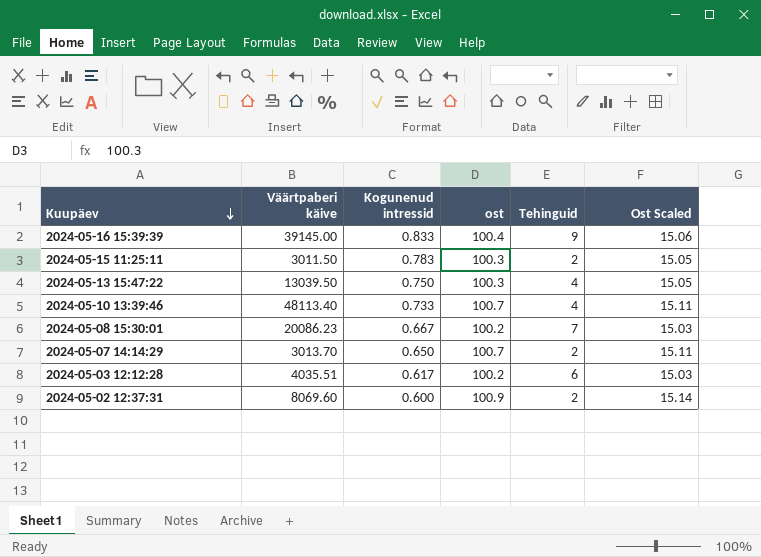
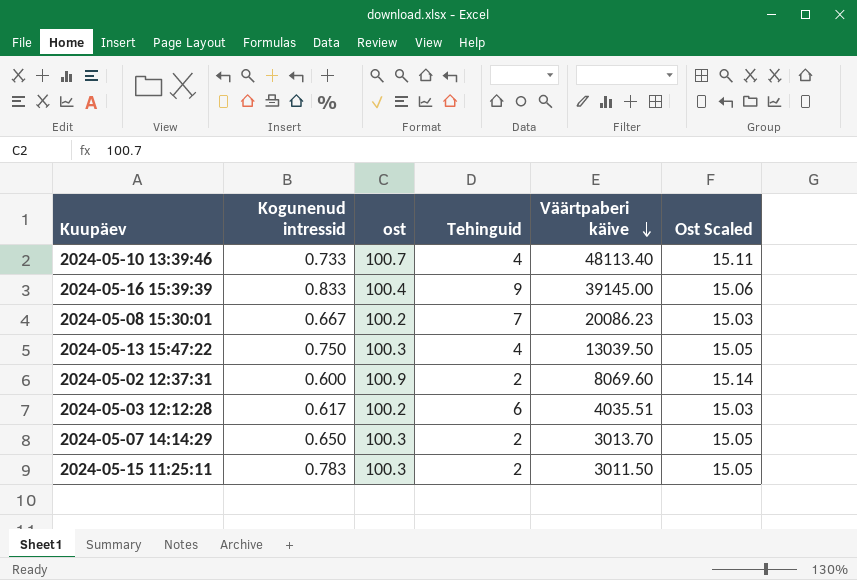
row order: Kuupäev descending -> Väärtpaberi käive descending
column Väärtpaberi käive | position: 2 -> 5
2024-05-07 14:14:29 | ost: 100.7 -> 100.3
2024-05-07 14:14:29 | Ost Scaled: 15.11 -> 15.05

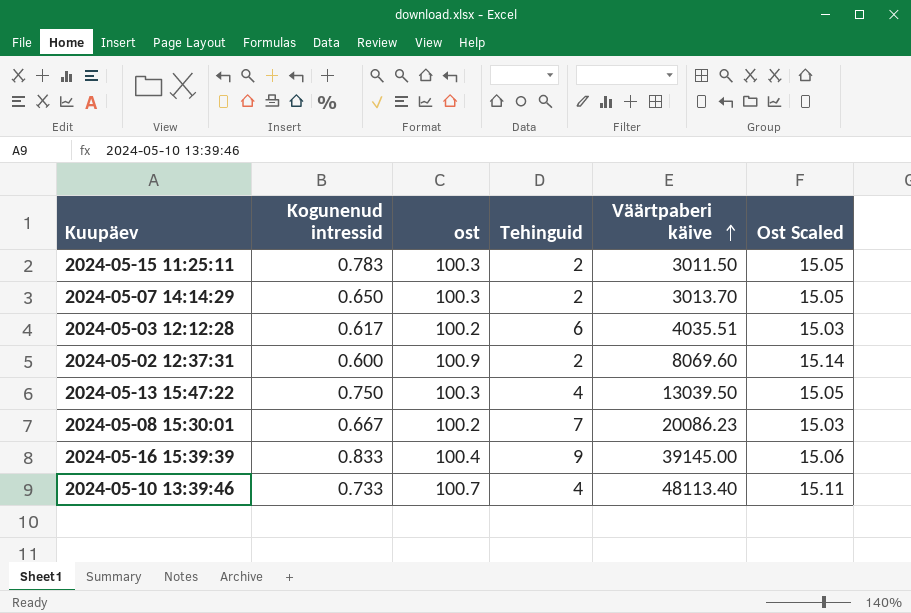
row order: Väärtpaberi käive descending -> Väärtpaberi käive ascending

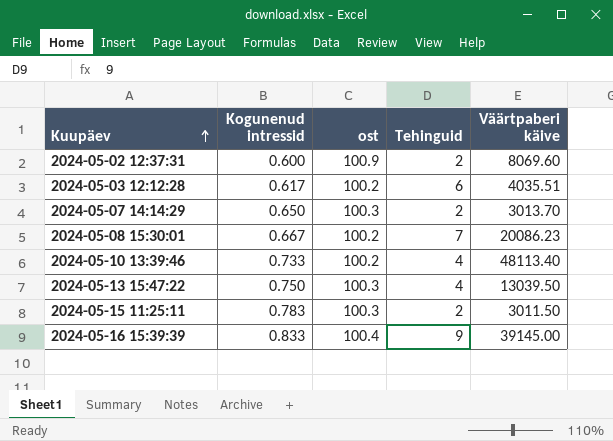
row order: Väärtpaberi käive ascending -> Kuupäev ascending
column Ost Scaled | formula: [ost] * 0.15 -> none
2024-05-10 13:39:46 | ost: 100.7 -> 100.2

